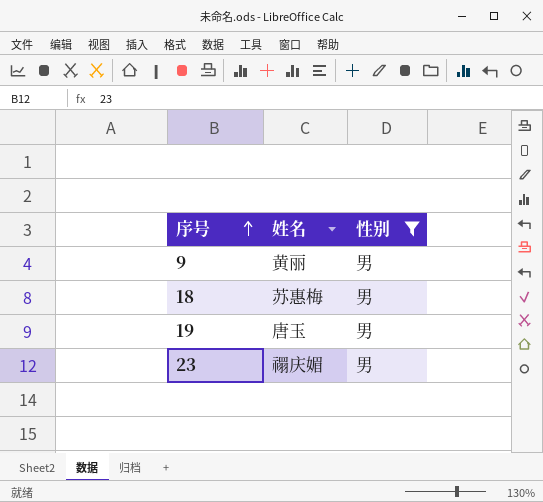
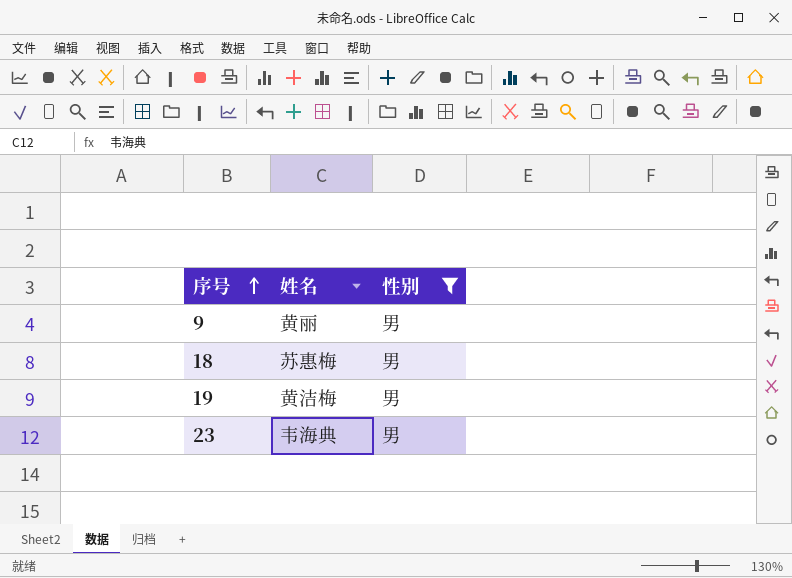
19 | 姓名: 唐玉 -> 黄洁梅
23 | 姓名: 禤庆媚 -> 韦海典

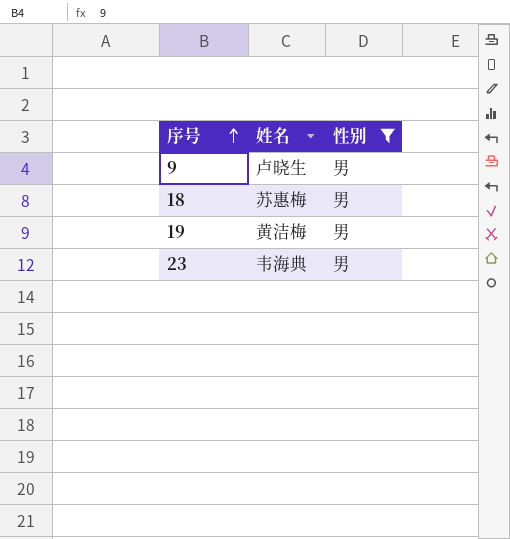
9 | 姓名: 黄丽 -> 卢晓生

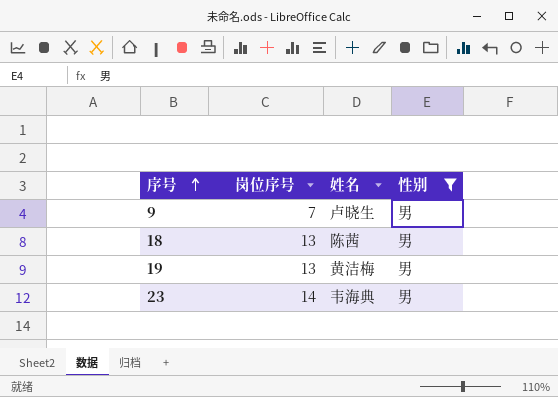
column 岗位序号 | position: none -> 2
18 | 姓名: 苏惠梅 -> 陈茜

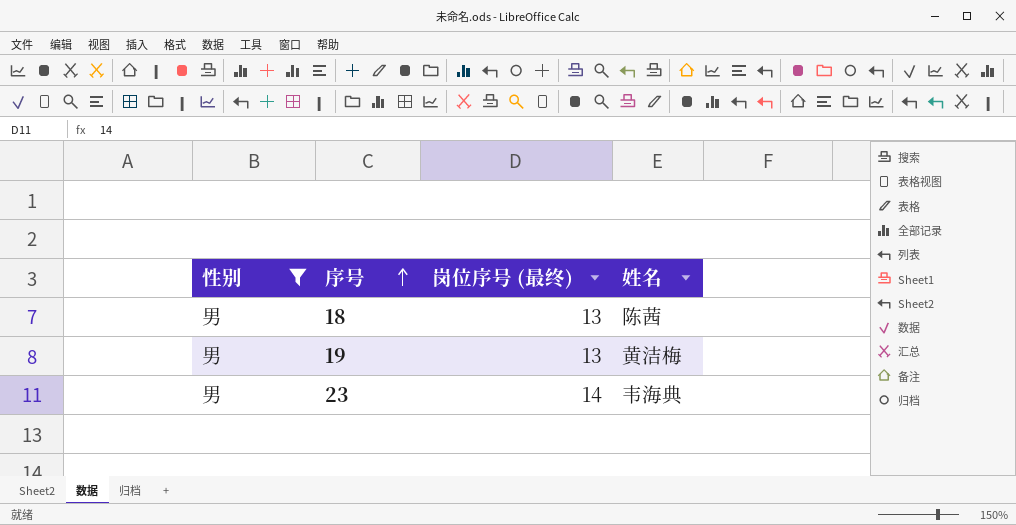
column 性别 | position: 4 -> 1
column name: 岗位序号 -> 岗位序号 (最终)
row 9: 7 | 卢晓生 | 男 -> none

